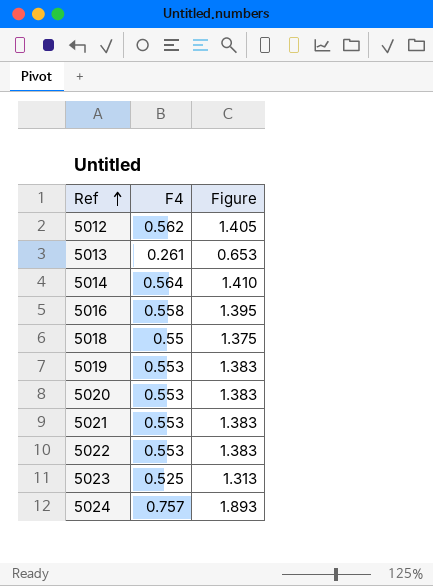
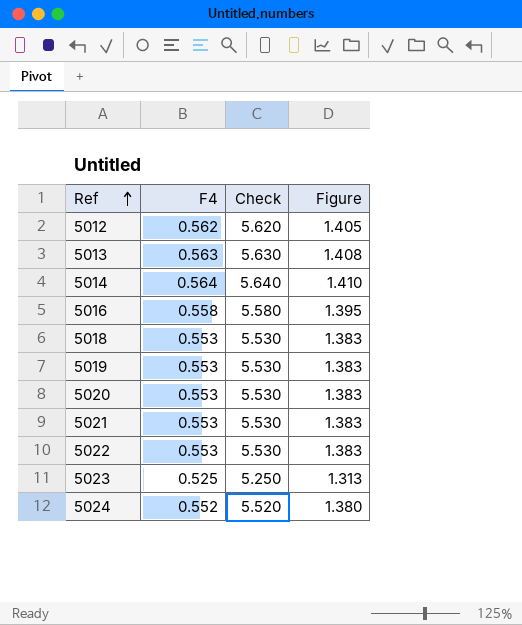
column Check | formula: none -> [F4] * 10
5013 | F4: 0.261 -> 0.563
5013 | Figure: 0.653 -> 1.408
5018 | F4: 0.55 -> 0.553
5018 | Figure: 1.375 -> 1.383
5024 | F4: 0.757 -> 0.552
5024 | Figure: 1.893 -> 1.380

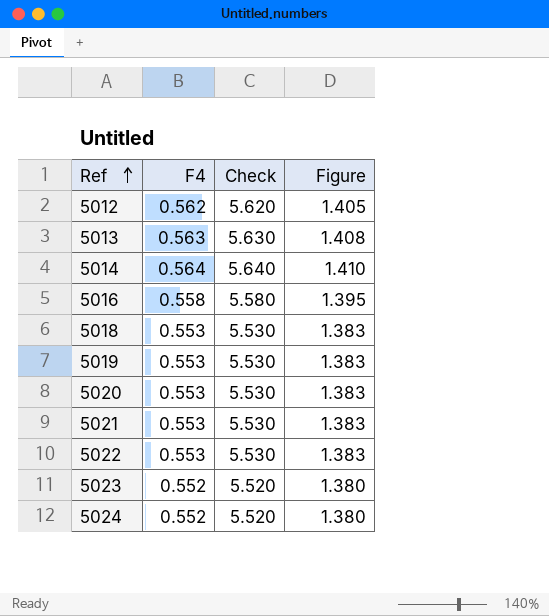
5023 | F4: 0.525 -> 0.552
5023 | Check: 5.250 -> 5.520
5023 | Figure: 1.313 -> 1.380

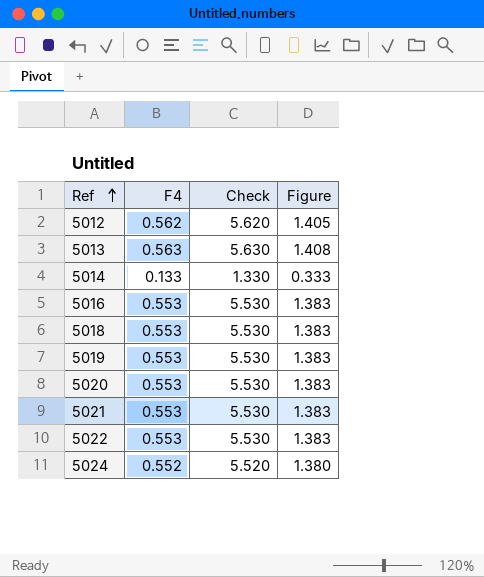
row 5023: 0.552 | 5.520 | 1.380 -> none
5014 | F4: 0.564 -> 0.133
5014 | Check: 5.640 -> 1.330
5014 | Figure: 1.410 -> 0.333
5016 | F4: 0.558 -> 0.553
5016 | Check: 5.580 -> 5.530
5016 | Figure: 1.395 -> 1.383

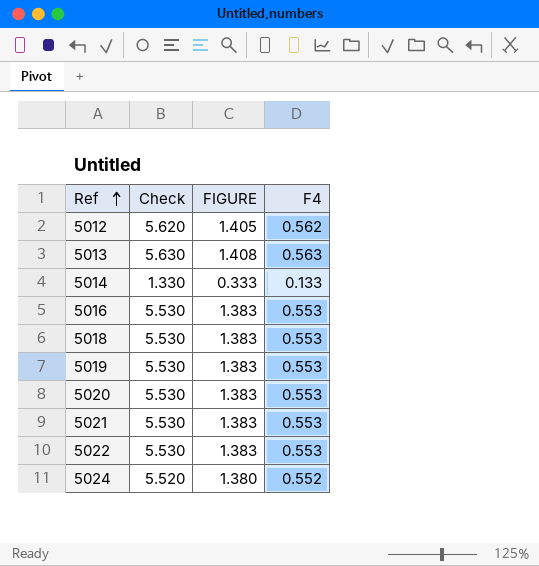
column name: Figure -> FIGURE
column F4 | position: 2 -> 4

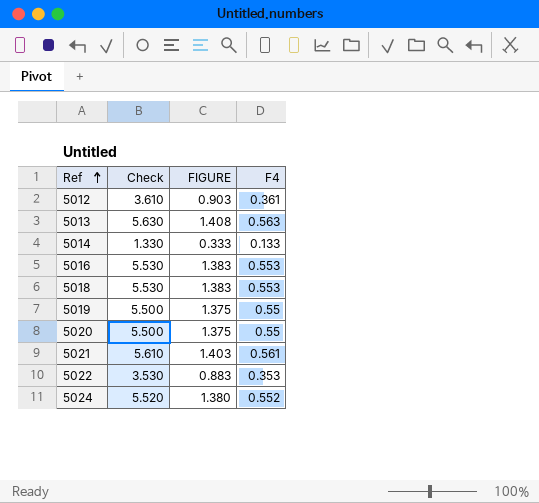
5012 | Check: 5.620 -> 3.610
5012 | FIGURE: 1.405 -> 0.903
5012 | F4: 0.562 -> 0.361
5019 | Check: 5.530 -> 5.500
5019 | FIGURE: 1.383 -> 1.375
5019 | F4: 0.553 -> 0.55
5020 | Check: 5.530 -> 5.500
5020 | FIGURE: 1.383 -> 1.375
5020 | F4: 0.553 -> 0.55
5021 | Check: 5.530 -> 5.610
5021 | FIGURE: 1.383 -> 1.403
5021 | F4: 0.553 -> 0.561
5022 | Check: 5.530 -> 3.530
5022 | FIGURE: 1.383 -> 0.883
5022 | F4: 0.553 -> 0.353

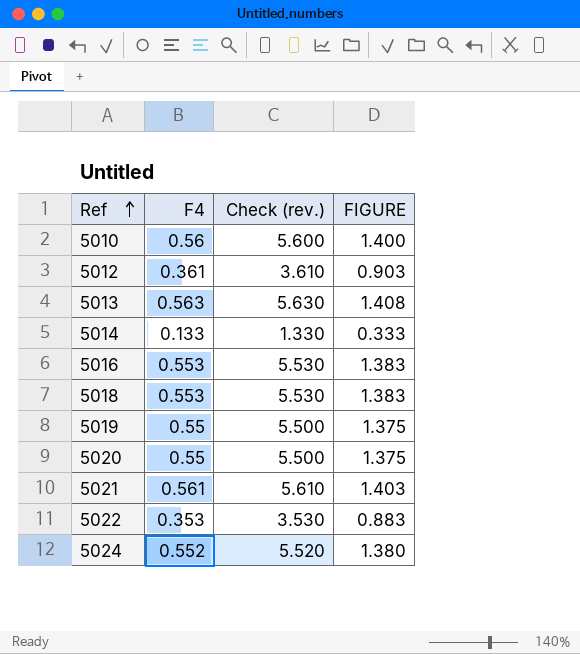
column F4 | position: 4 -> 2
column name: Check -> Check (rev.)
row 5010: none -> 0.56 | 5.600 | 1.400

